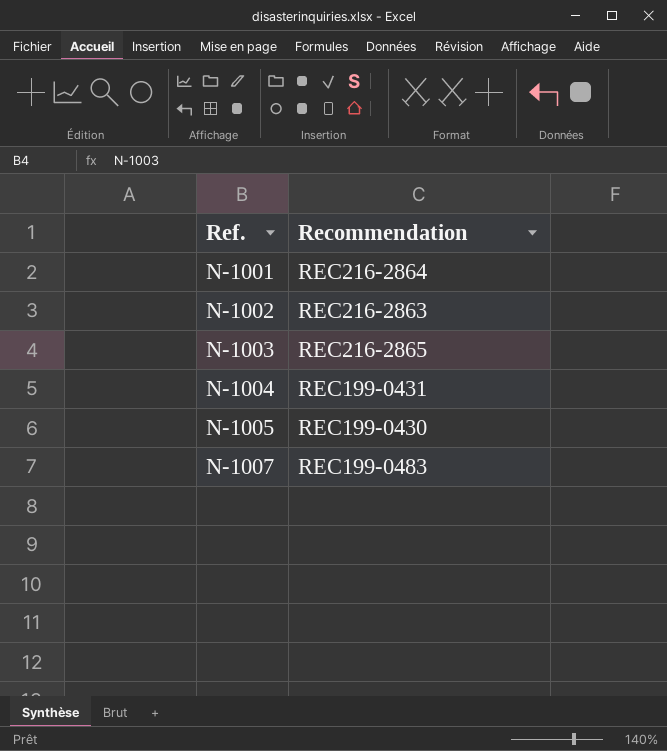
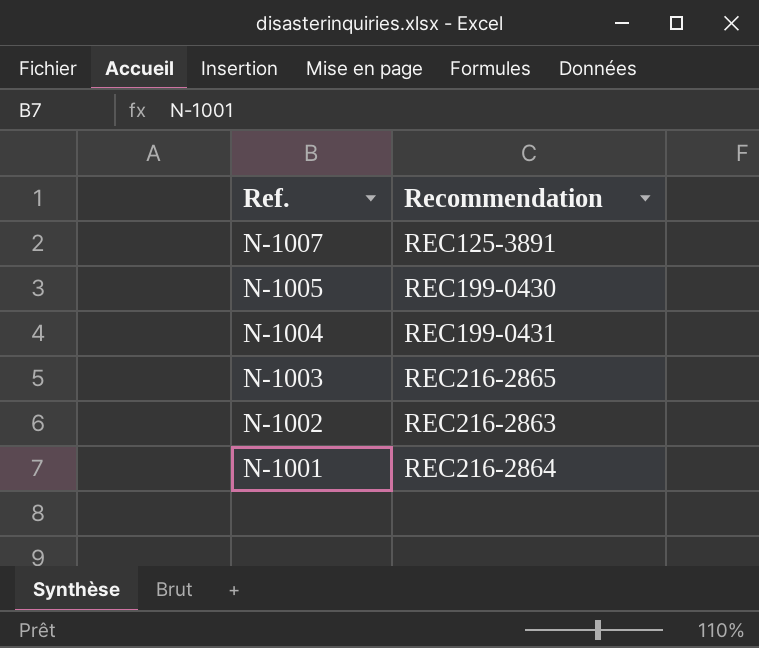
row order: Ref. ascending -> Ref. descending
N-1007 | Recommendation: REC199-0483 -> REC125-3891

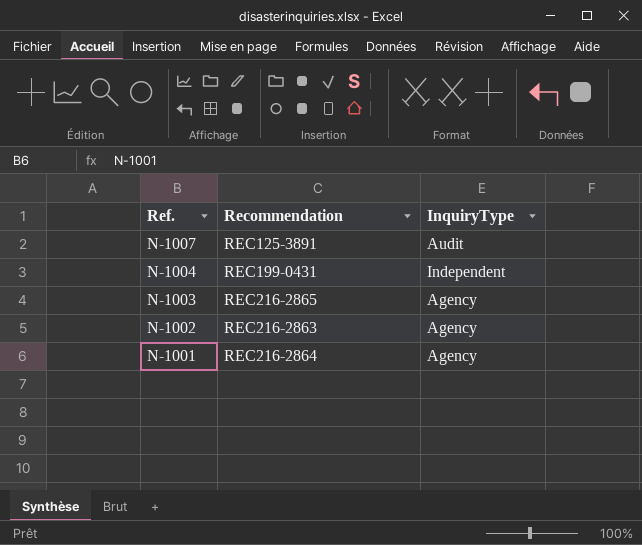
column InquiryType | position: none -> 3
row N-1005: REC199-0430 -> none

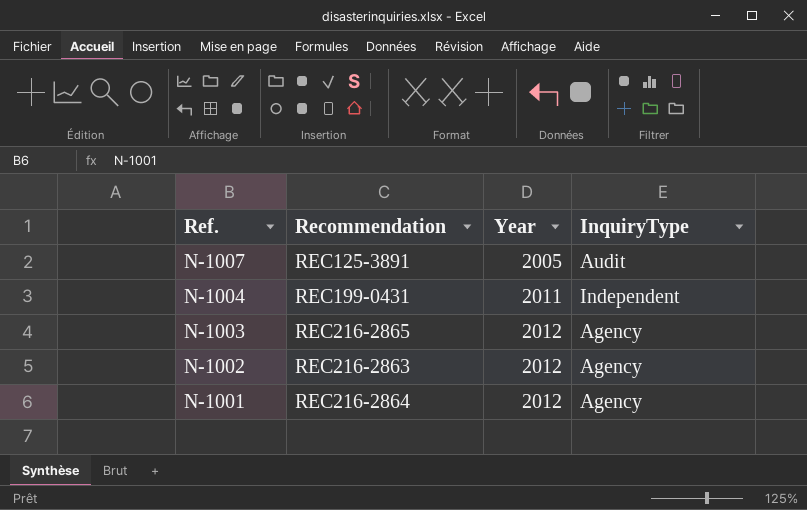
column Year | position: none -> 3

